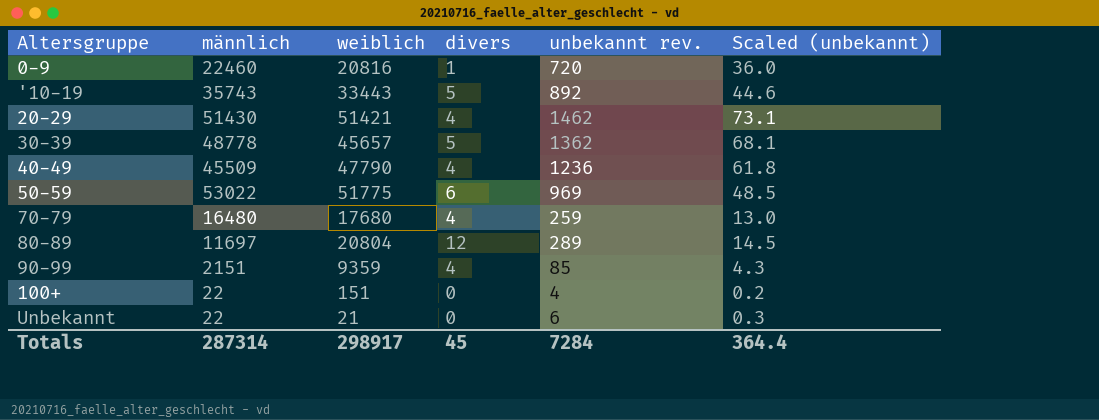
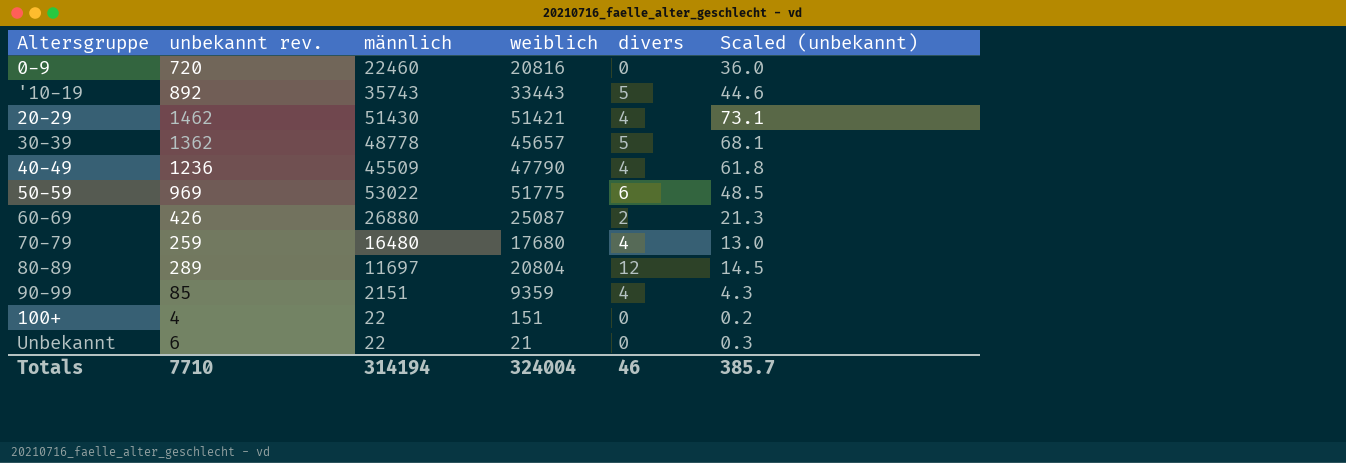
column unbekannt rev. | position: 5 -> 2
0-9 | divers: 1 -> 0
row 60-69: none -> 426 | 26880 | 25087 | 2 | 21.3
Totals | unbekannt rev.: 7284 -> 7710
Totals | männlich: 287314 -> 314194
Totals | weiblich: 298917 -> 324004
Totals | divers: 45 -> 46
Totals | Scaled (unbekannt): 364.4 -> 385.7

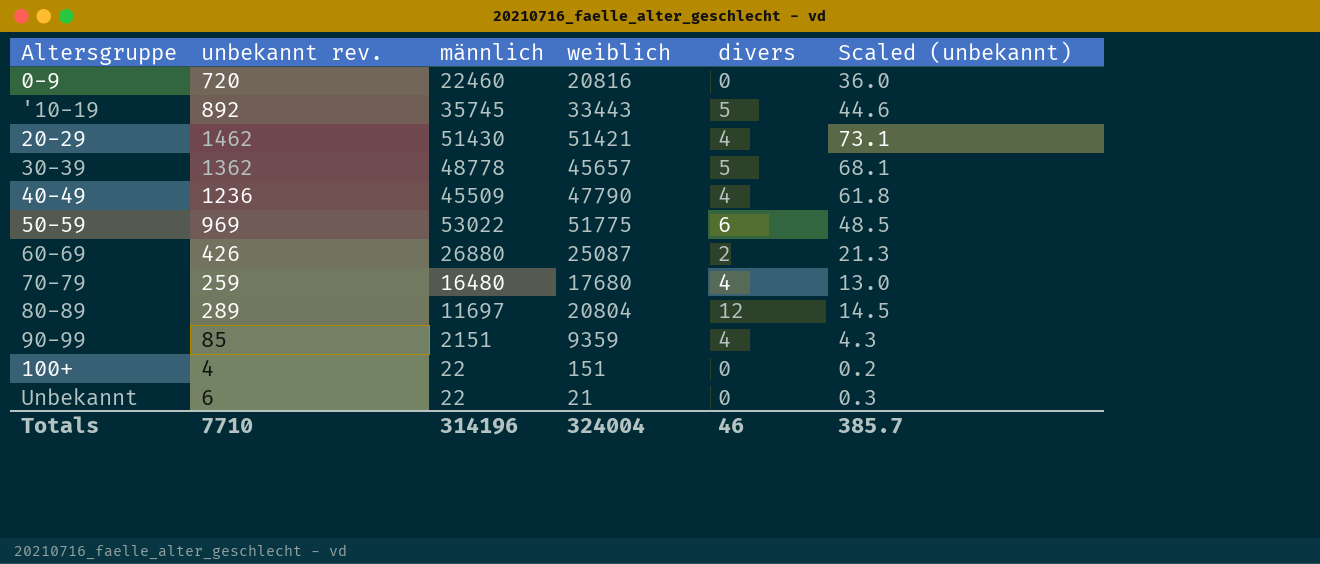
'10-19 | männlich: 35743 -> 35745
Totals | männlich: 314194 -> 314196

